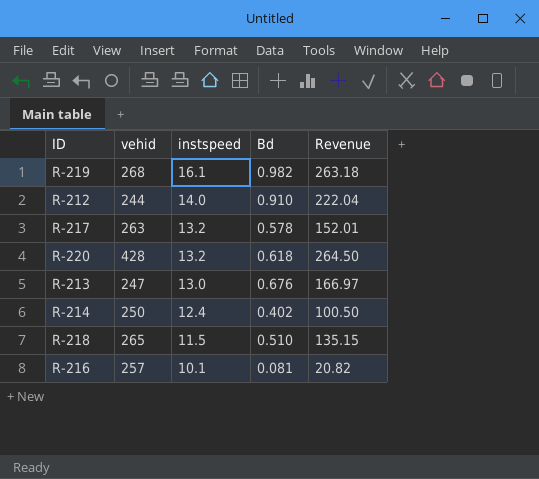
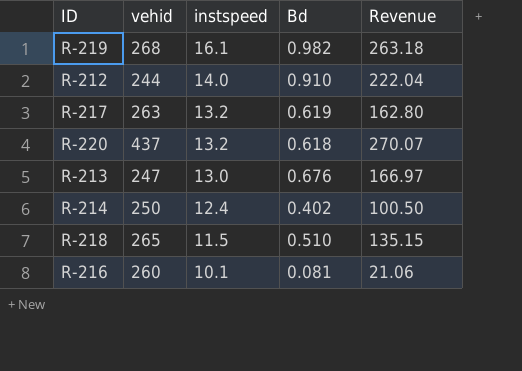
R-217 | Bd: 0.578 -> 0.619
R-217 | Revenue: 152.01 -> 162.80
R-220 | vehid: 428 -> 437
R-220 | Revenue: 264.50 -> 270.07
R-216 | vehid: 257 -> 260
R-216 | Revenue: 20.82 -> 21.06

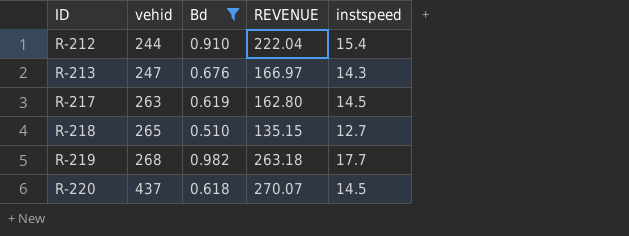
filter: none -> Bd >= 0.510
row order: instspeed descending -> ID ascending
column name: Revenue -> REVENUE
column instspeed | position: 3 -> 5
R-212 | instspeed: 14.0 -> 15.4
R-213 | instspeed: 13.0 -> 14.3
R-217 | instspeed: 13.2 -> 14.5
R-218 | instspeed: 11.5 -> 12.7
R-219 | instspeed: 16.1 -> 17.7
R-220 | instspeed: 13.2 -> 14.5

